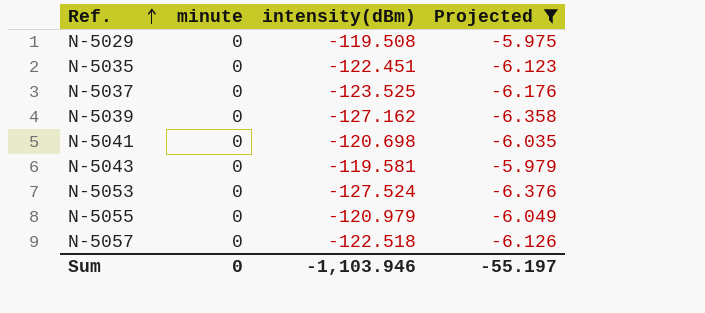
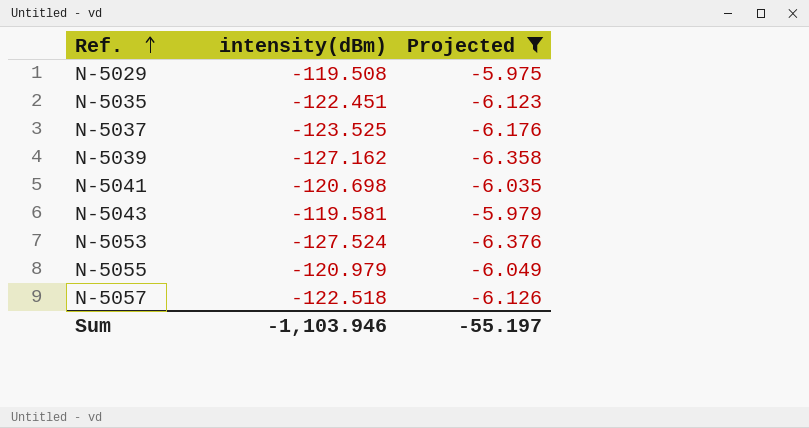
column minute | position: 2 -> none

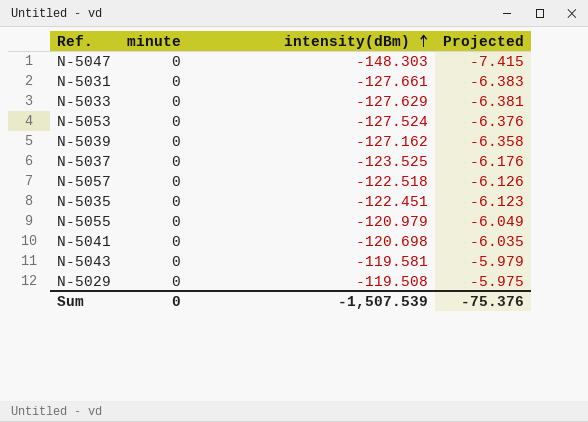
filter: Projected >= -6.376 -> none
row order: Ref. ascending -> intensity(dBm) ascending
column minute | position: none -> 2
Sum | intensity(dBm): -1,103.946 -> -1,507.539
Sum | Projected: -55.197 -> -75.376

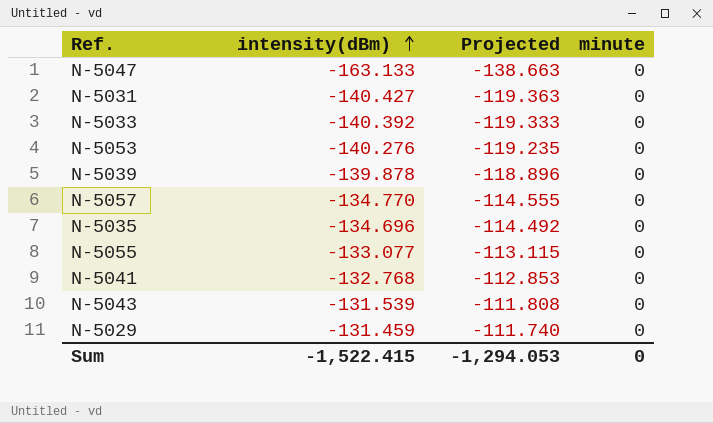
column Projected | formula: [intensity(dBm)] * 0.05 -> [intensity(dBm)] * 0.85
column minute | position: 2 -> 4
row N-5037: 0 | -123.525 | -6.176 -> none
N-5047 | intensity(dBm): -148.303 -> -163.133
N-5031 | intensity(dBm): -127.661 -> -140.427
N-5033 | intensity(dBm): -127.629 -> -140.392
N-5053 | intensity(dBm): -127.524 -> -140.276
N-5039 | intensity(dBm): -127.162 -> -139.878
N-5057 | intensity(dBm): -122.518 -> -134.770
N-5035 | intensity(dBm): -122.451 -> -134.696
N-5055 | intensity(dBm): -120.979 -> -133.077
N-5041 | intensity(dBm): -120.698 -> -132.768
N-5043 | intensity(dBm): -119.581 -> -131.539
N-5029 | intensity(dBm): -119.508 -> -131.459
Sum | intensity(dBm): -1,507.539 -> -1,522.415
Sum | Projected: -75.376 -> -1,294.053

